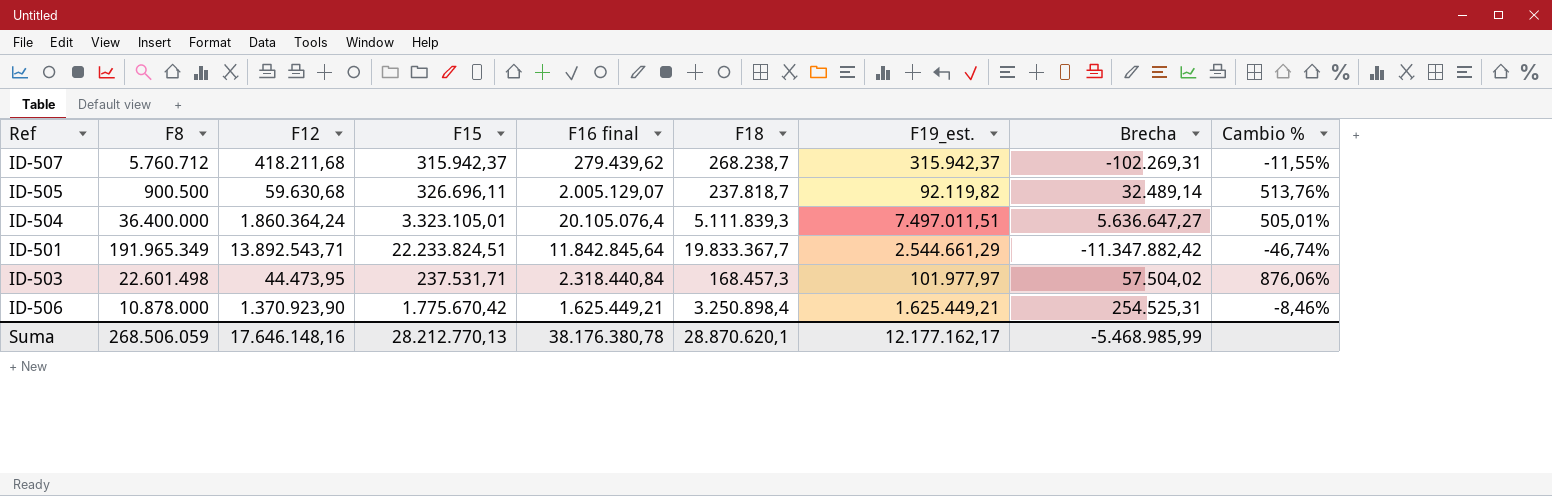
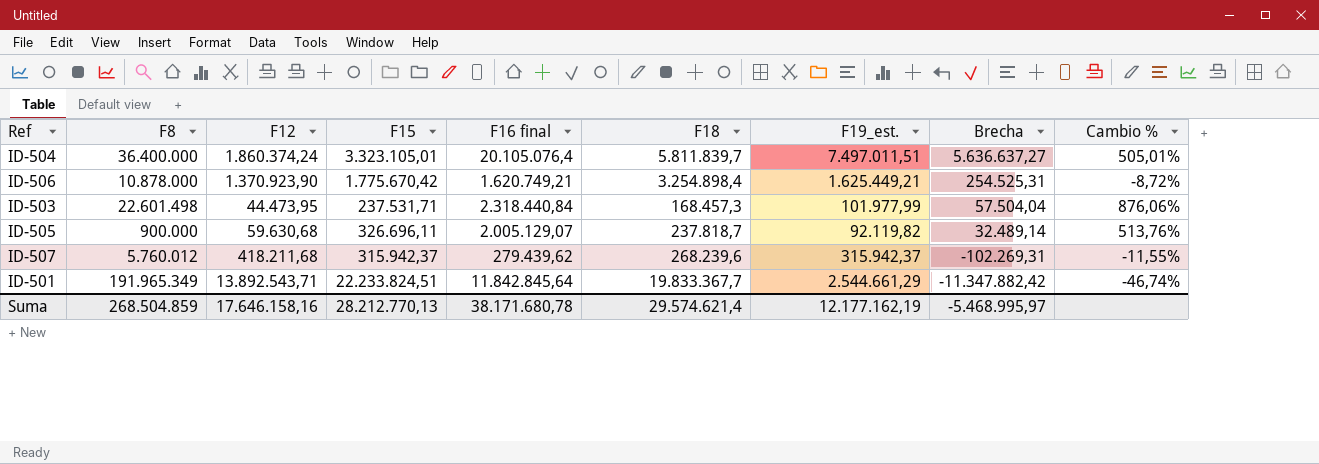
row order: none -> Brecha descending
ID-504 | F12: 1.860.364,24 -> 1.860.374,24
ID-504 | F18: 5.111.839,3 -> 5.811.839,7
ID-504 | Brecha: 5.636.647,27 -> 5.636.637,27
ID-506 | F16 final: 1.625.449,21 -> 1.620.749,21
ID-506 | F18: 3.250.898,4 -> 3.254.898,4
ID-506 | Cambio %: -8,46% -> -8,72%
ID-503 | F19_est.: 101.977,97 -> 101.977,99
ID-503 | Brecha: 57.504,02 -> 57.504,04
ID-505 | F8: 900.500 -> 900.000
ID-507 | F8: 5.760.712 -> 5.760.012
ID-507 | F18: 268.238,7 -> 268.239,6
Suma | F8: 268.506.059 -> 268.504.859
Suma | F12: 17.646.148,16 -> 17.646.158,16
Suma | F16 final: 38.176.380,78 -> 38.171.680,78
Suma | F18: 28.870.620,1 -> 29.574.621,4
Suma | F19_est.: 12.177.162,17 -> 12.177.162,19
Suma | Brecha: -5.468.985,99 -> -5.468.995,97

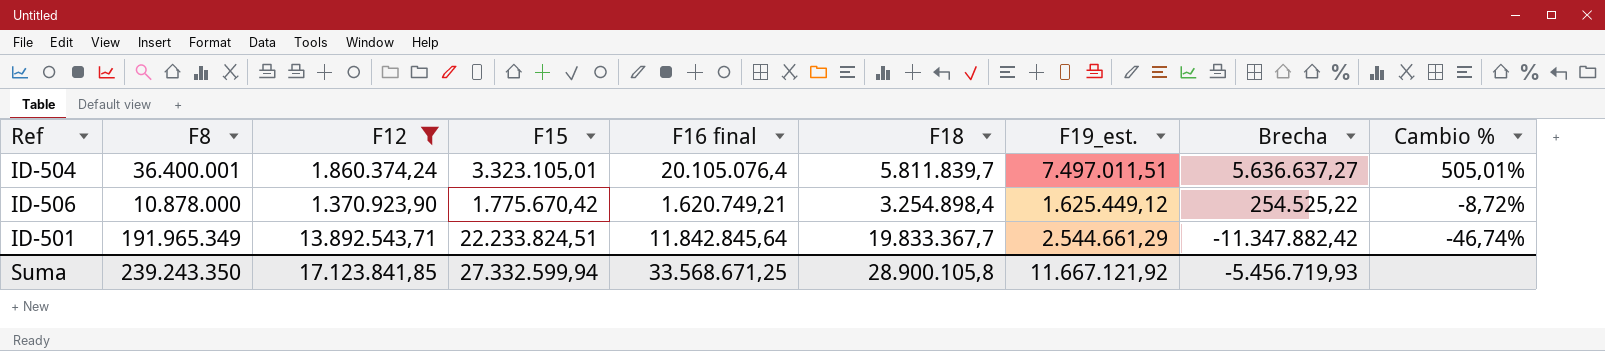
filter: none -> F12 >= 1.370.923,90
ID-504 | F8: 36.400.000 -> 36.400.001
ID-506 | F19_est.: 1.625.449,21 -> 1.625.449,12
ID-506 | Brecha: 254.525,31 -> 254.525,22
Suma | F8: 268.504.859 -> 239.243.350
Suma | F12: 17.646.158,16 -> 17.123.841,85
Suma | F15: 28.212.770,13 -> 27.332.599,94
Suma | F16 final: 38.171.680,78 -> 33.568.671,25
Suma | F18: 29.574.621,4 -> 28.900.105,8
Suma | F19_est.: 12.177.162,19 -> 11.667.121,92
Suma | Brecha: -5.468.995,97 -> -5.456.719,93

